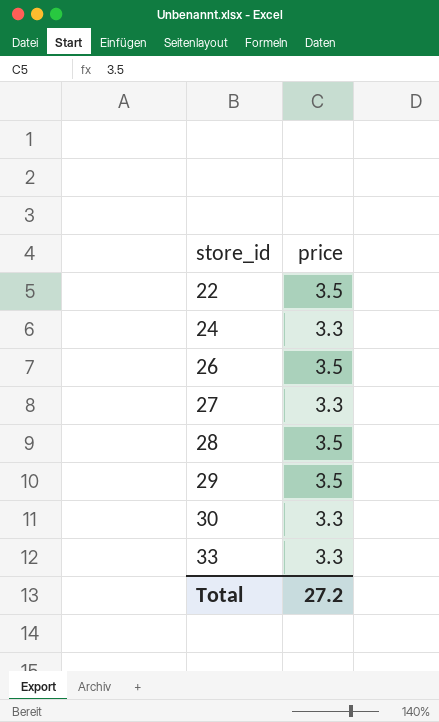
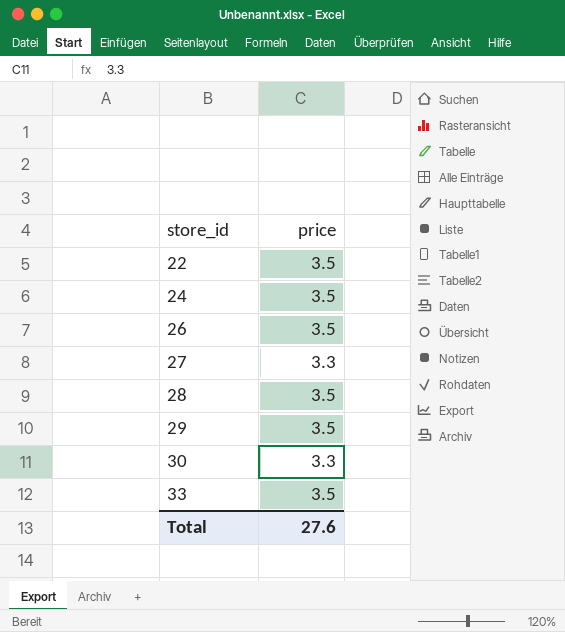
24 | price: 3.3 -> 3.5
33 | price: 3.3 -> 3.5
Total | price: 27.2 -> 27.6

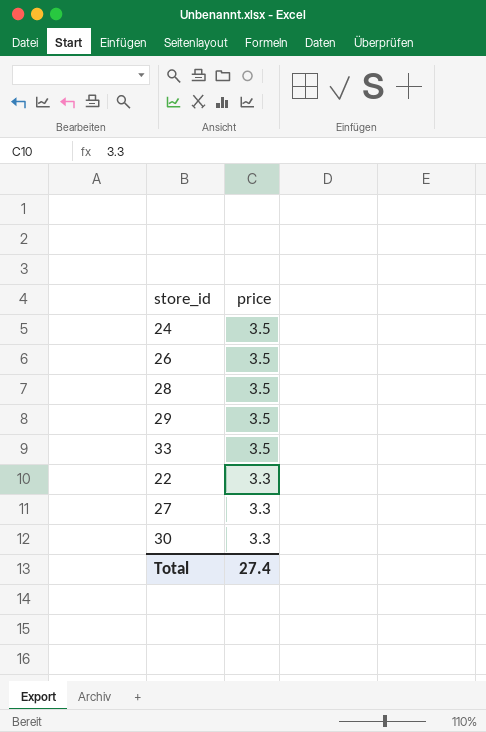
row order: store_id ascending -> price descending
22 | price: 3.5 -> 3.3
Total | price: 27.6 -> 27.4

